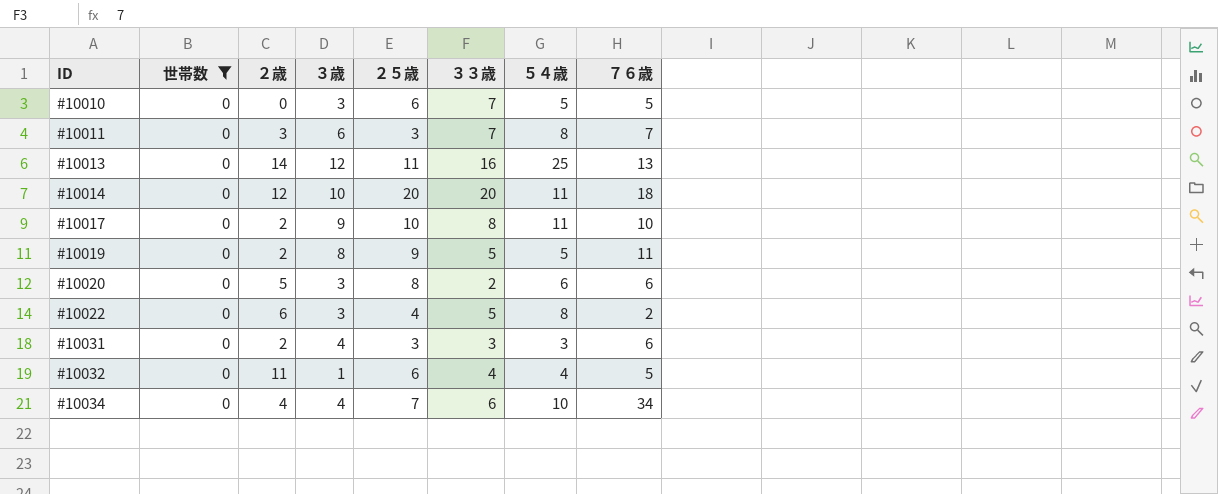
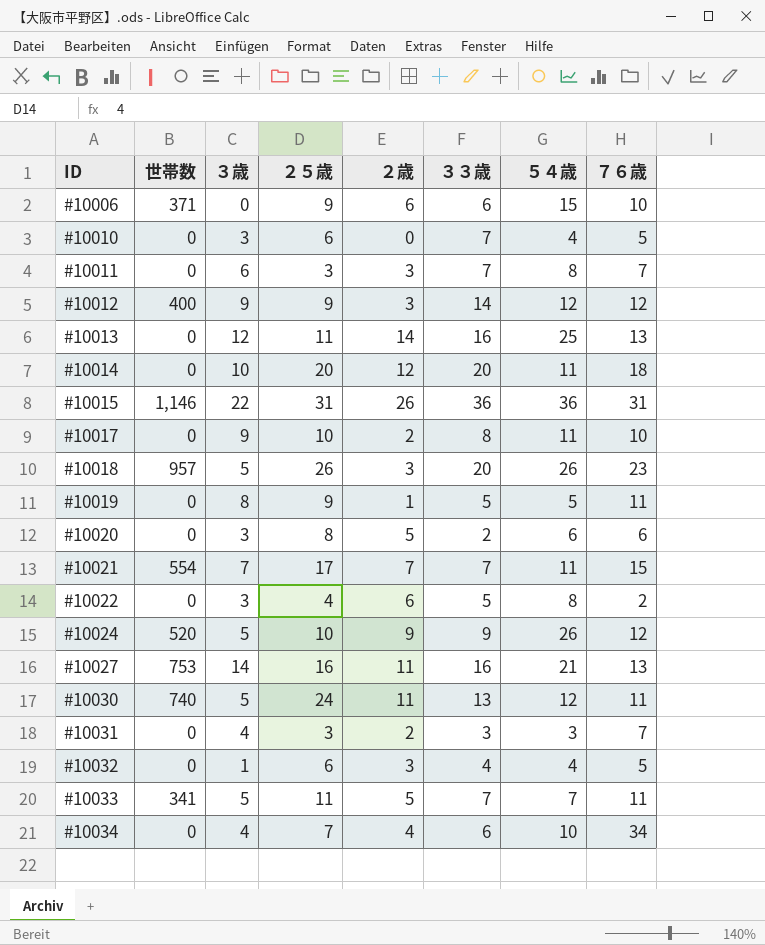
filter: 世帯数 = 0 -> none
column ２歳 | position: 3 -> 5
#10010 | ５４歳: 5 -> 4
#10019 | ２歳: 2 -> 1
#10031 | ７６歳: 6 -> 7
#10032 | ２歳: 11 -> 3

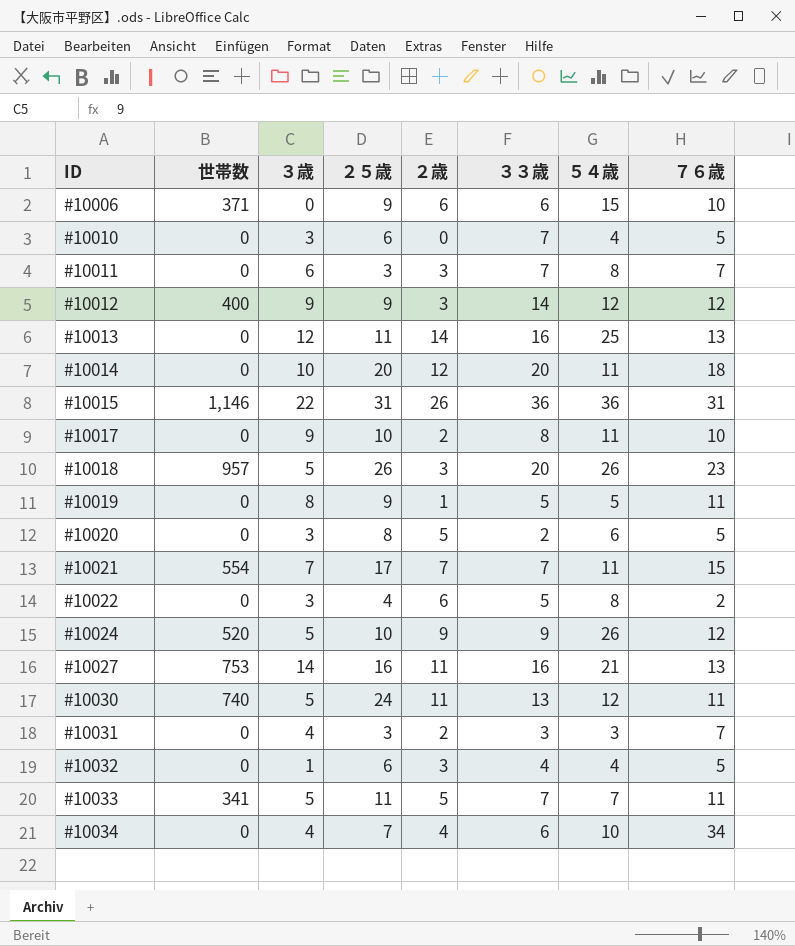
#10020 | ７６歳: 6 -> 5

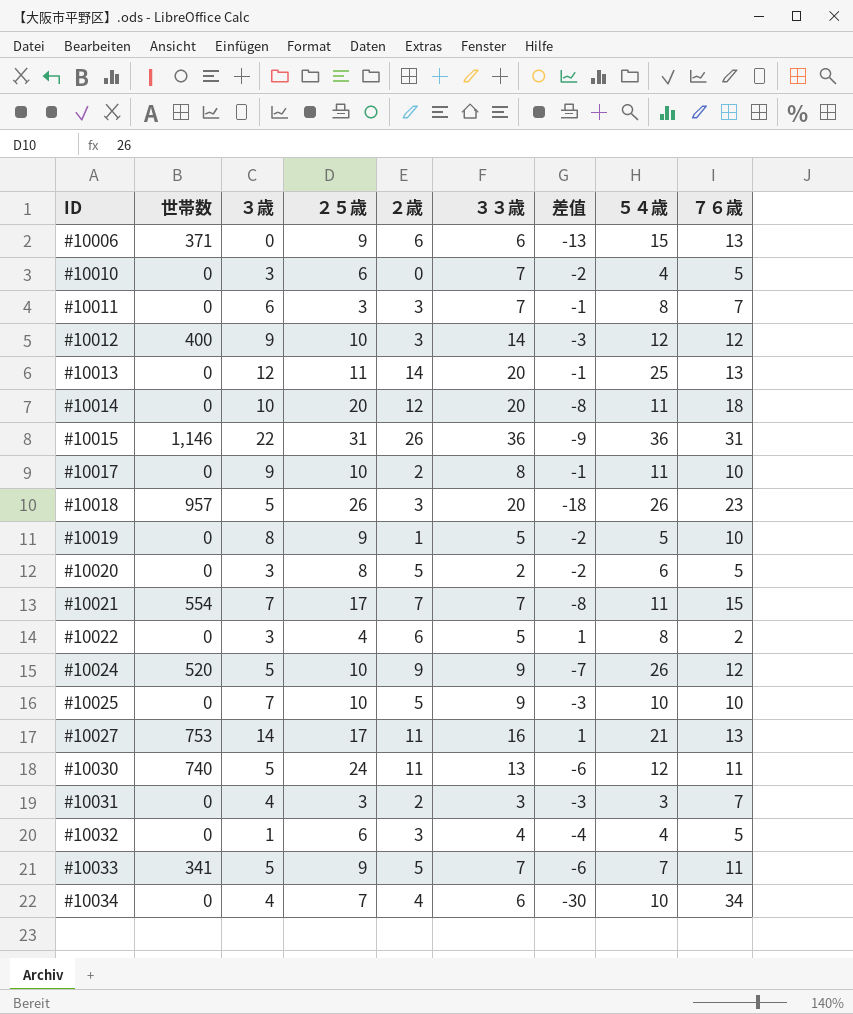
column 差值 | formula: none -> [３歳] - [７６歳]
#10006 | ７６歳: 10 -> 13
#10012 | ２５歳: 9 -> 10
#10013 | ３３歳: 16 -> 20
#10019 | ７６歳: 11 -> 10
row #10025: none -> 0 | 7 | 10 | 5 | 9 | -3 | 10 | 10
#10027 | ２５歳: 16 -> 17
#10033 | ２５歳: 11 -> 9

